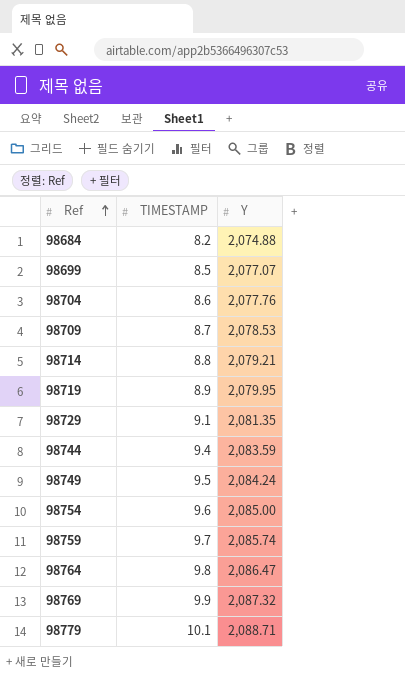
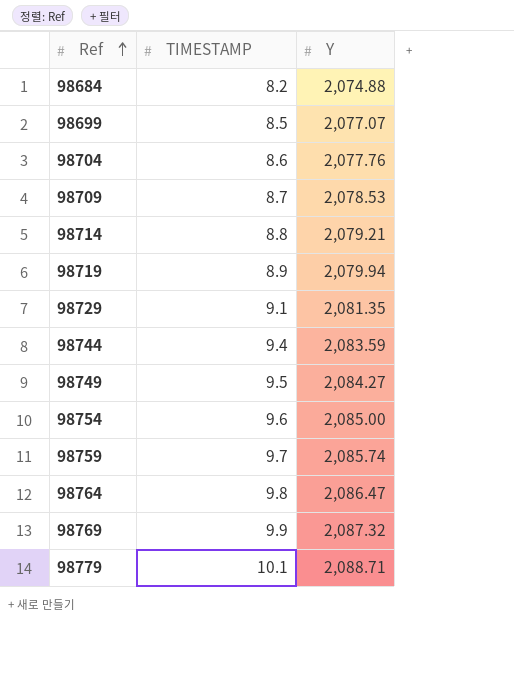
98719 | Y: 2,079.95 -> 2,079.94
98749 | Y: 2,084.24 -> 2,084.27

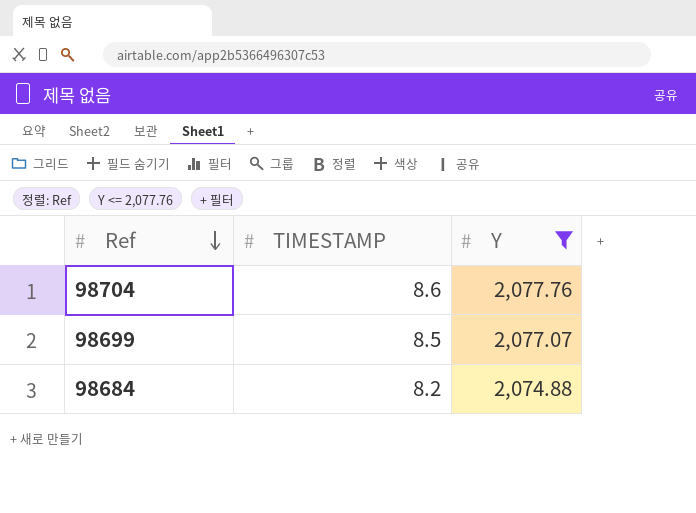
filter: none -> Y <= 2,077.76
row order: Ref ascending -> Ref descending

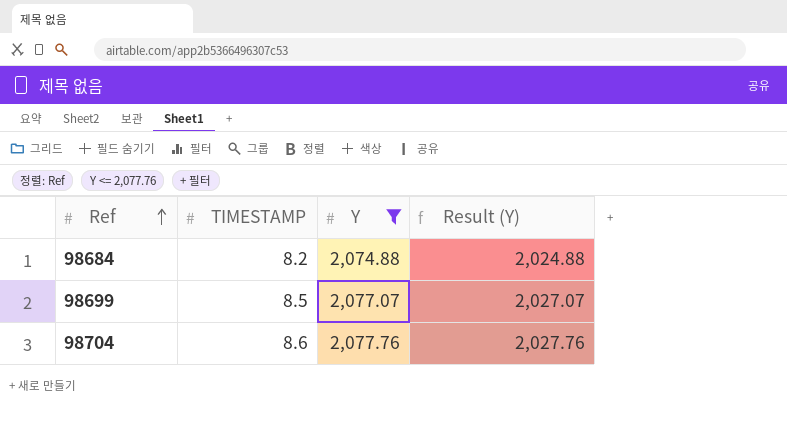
row order: Ref descending -> Ref ascending
column Result (Y) | formula: none -> [Y] - 50

